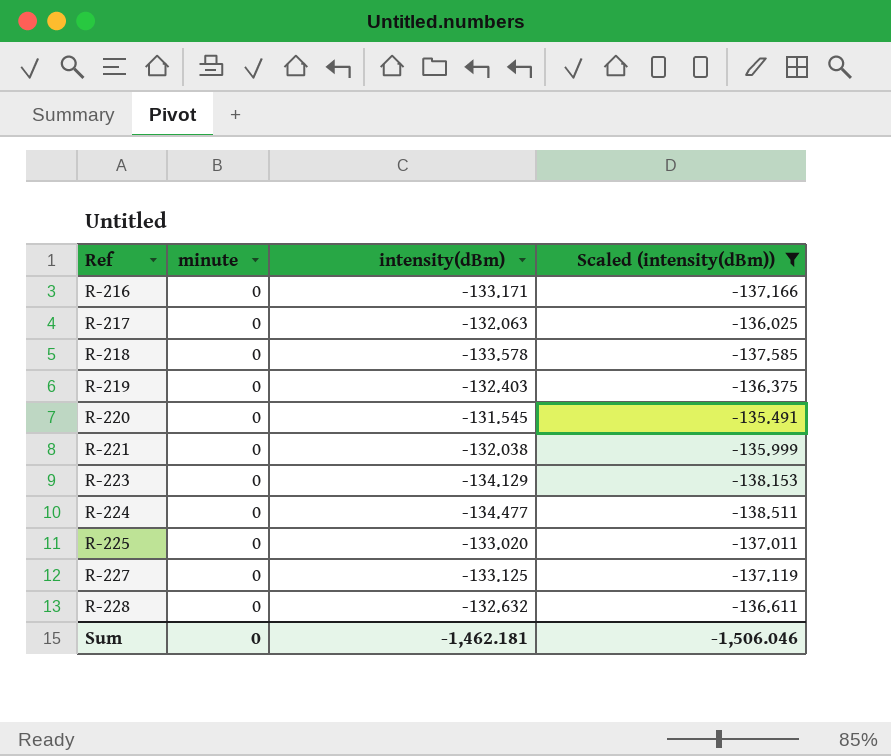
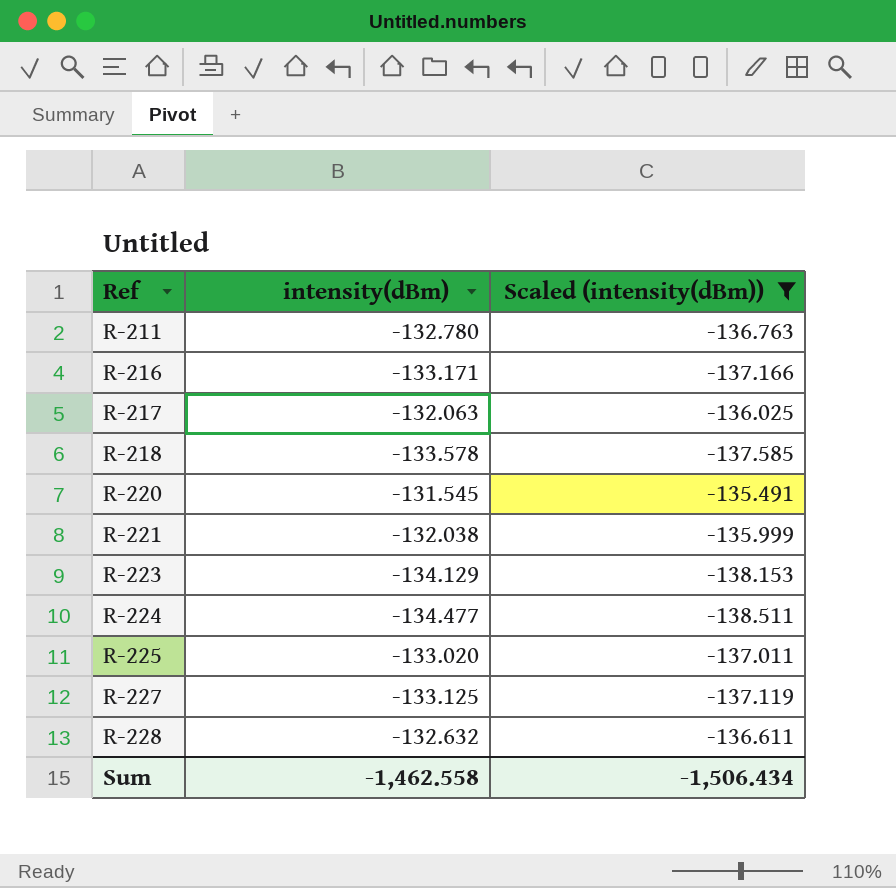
column minute | position: 2 -> none
row R-219: 0 | -132.403 | -136.375 -> none
row R-211: none -> -132.780 | -136.763
Sum | intensity(dBm): -1,462.181 -> -1,462.558
Sum | Scaled (intensity(dBm)): -1,506.046 -> -1,506.434

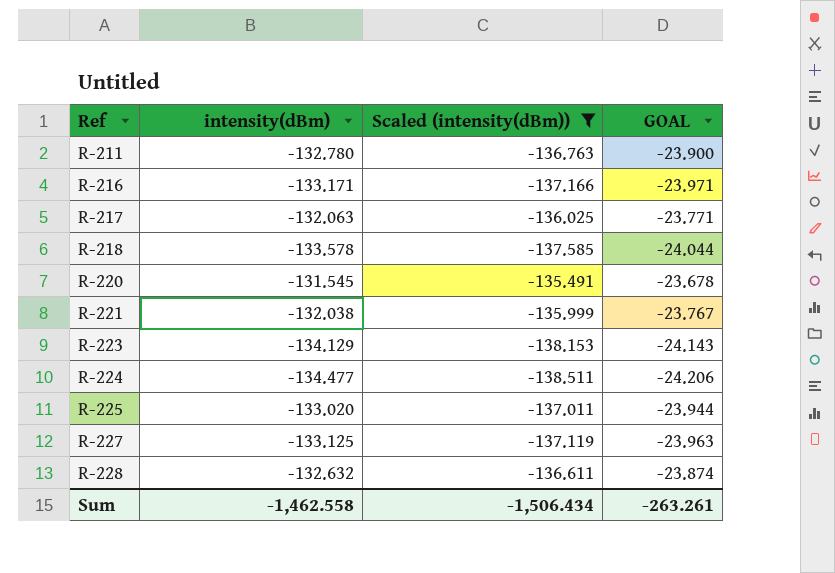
column GOAL | formula: none -> [intensity(dBm)] * 0.18

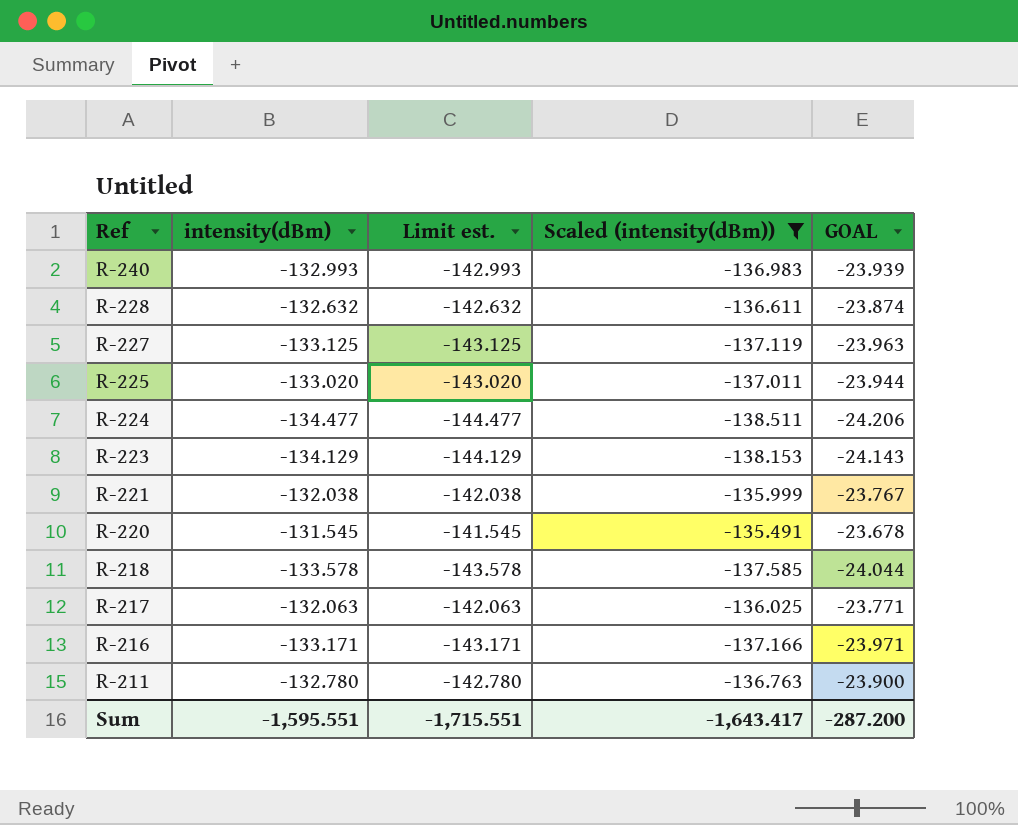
row order: Ref ascending -> Ref descending
column Limit est. | formula: none -> [intensity(dBm)] - 10
row R-240: none -> -132.993 | -142.993 | -136.983 | -23.939
Sum | intensity(dBm): -1,462.558 -> -1,595.551
Sum | Scaled (intensity(dBm)): -1,506.434 -> -1,643.417
Sum | GOAL: -263.261 -> -287.200

